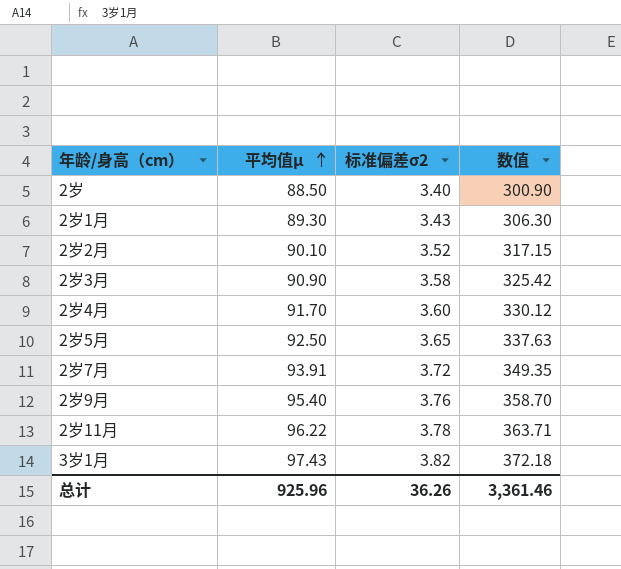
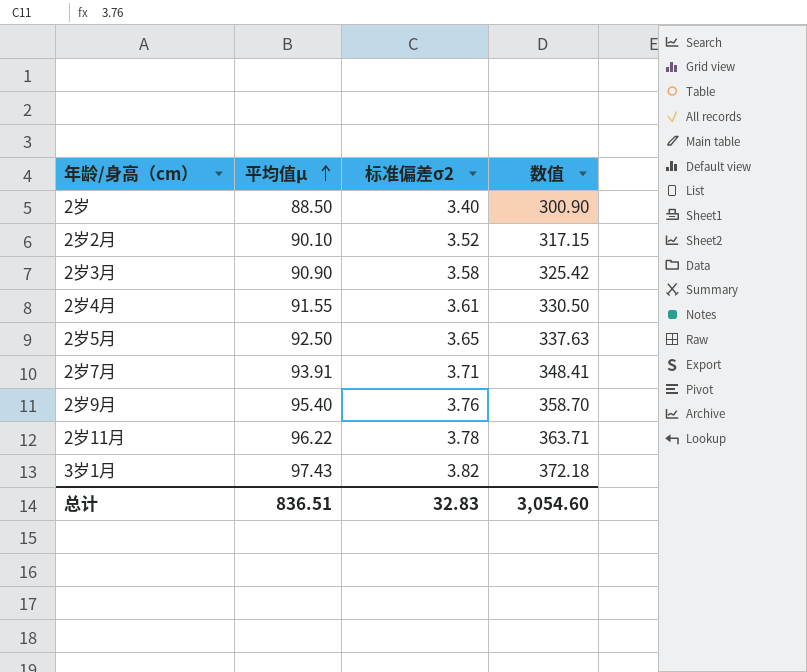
row 2岁1月: 89.30 | 3.43 | 306.30 -> none
2岁4月 | 平均值μ: 91.70 -> 91.55
2岁4月 | 标准偏差σ2: 3.60 -> 3.61
2岁4月 | 数值: 330.12 -> 330.50
2岁7月 | 标准偏差σ2: 3.72 -> 3.71
2岁7月 | 数值: 349.35 -> 348.41
总计 | 平均值μ: 925.96 -> 836.51
总计 | 标准偏差σ2: 36.26 -> 32.83
总计 | 数值: 3,361.46 -> 3,054.60

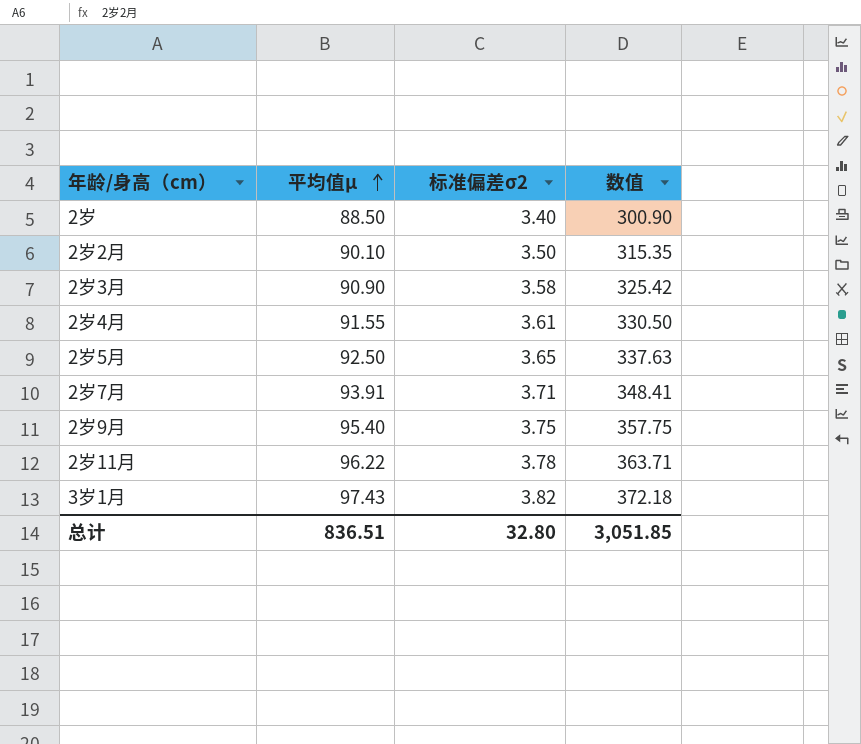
2岁2月 | 标准偏差σ2: 3.52 -> 3.50
2岁2月 | 数值: 317.15 -> 315.35
2岁9月 | 标准偏差σ2: 3.76 -> 3.75
2岁9月 | 数值: 358.70 -> 357.75
总计 | 标准偏差σ2: 32.83 -> 32.80
总计 | 数值: 3,054.60 -> 3,051.85

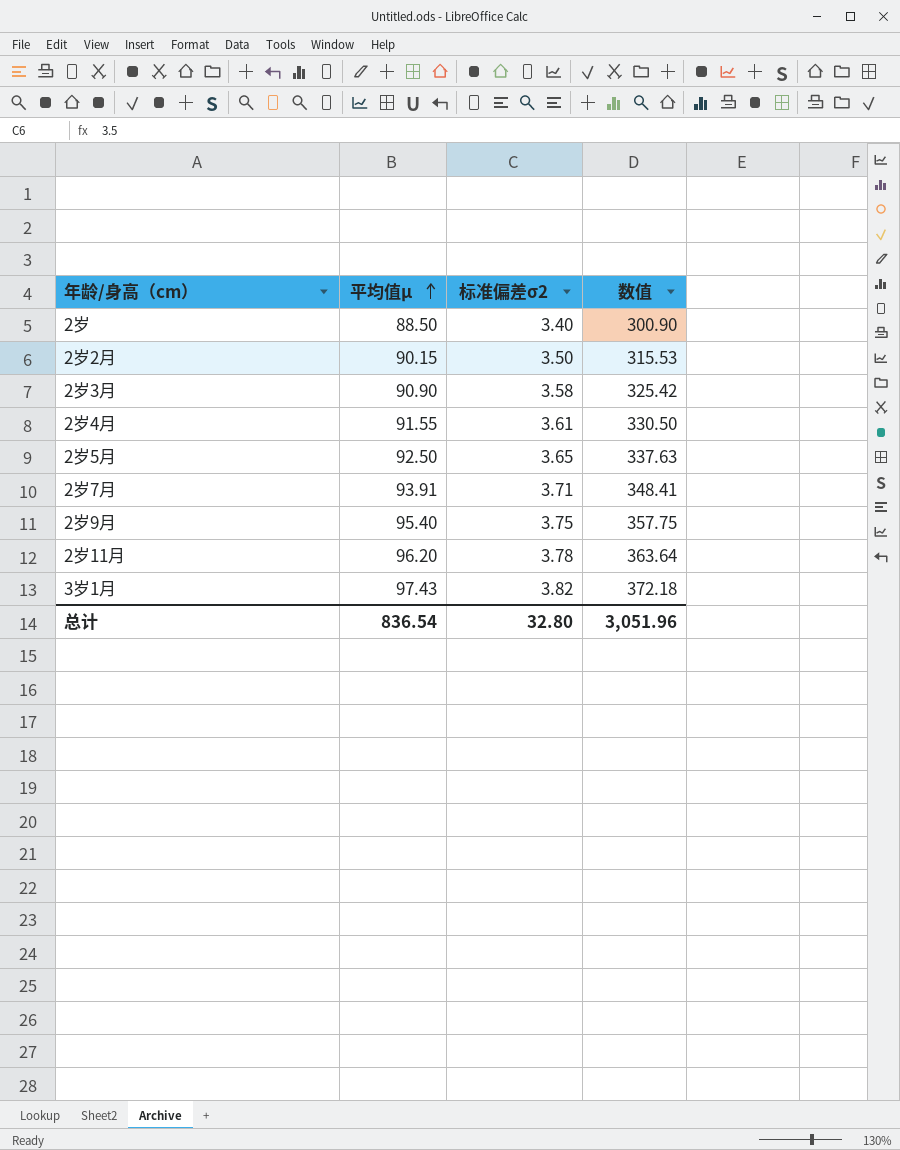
2岁2月 | 平均值μ: 90.10 -> 90.15
2岁2月 | 数值: 315.35 -> 315.53
2岁11月 | 平均值μ: 96.22 -> 96.20
2岁11月 | 数值: 363.71 -> 363.64
总计 | 平均值μ: 836.51 -> 836.54
总计 | 数值: 3,051.85 -> 3,051.96

